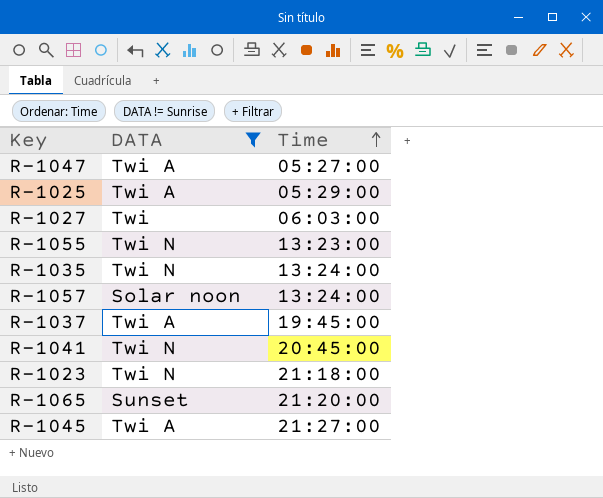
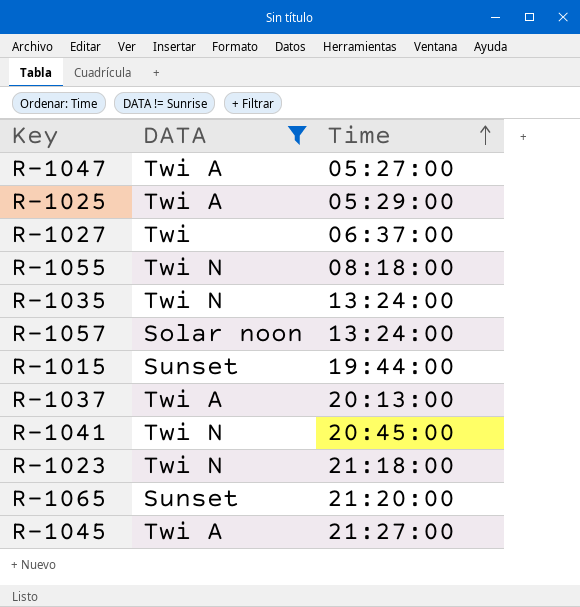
R-1027 | Time: 06:03:00 -> 06:37:00
R-1055 | Time: 13:23:00 -> 08:18:00
row R-1015: none -> Sunset | 19:44:00
R-1037 | Time: 19:45:00 -> 20:13:00

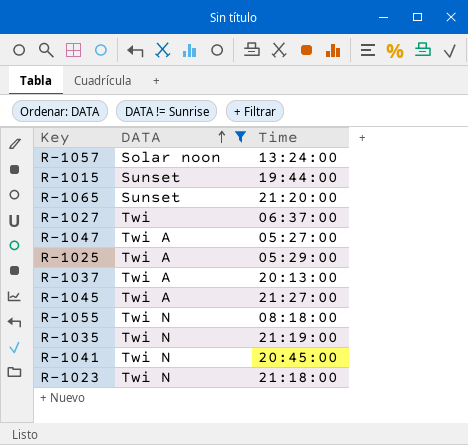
row order: Time ascending -> DATA ascending
R-1035 | Time: 13:24:00 -> 21:19:00

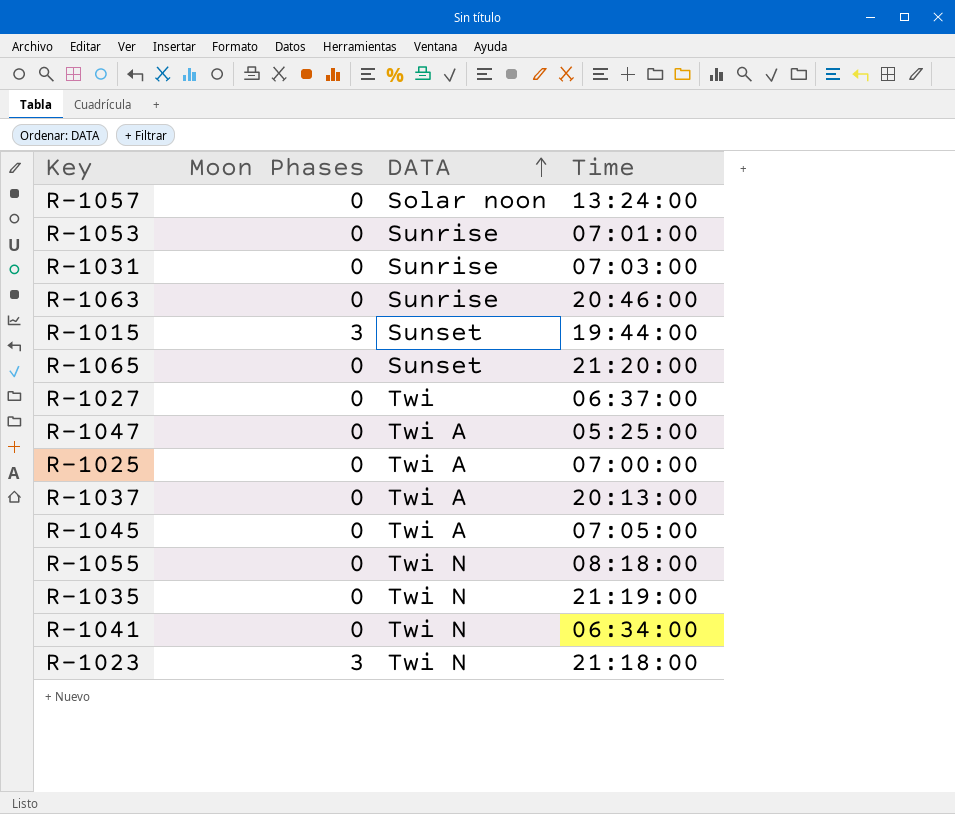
filter: DATA != Sunrise -> none
column Moon Phases | position: none -> 2
R-1047 | Time: 05:27:00 -> 05:25:00
R-1025 | Time: 05:29:00 -> 07:00:00
R-1045 | Time: 21:27:00 -> 07:05:00
R-1041 | Time: 20:45:00 -> 06:34:00

